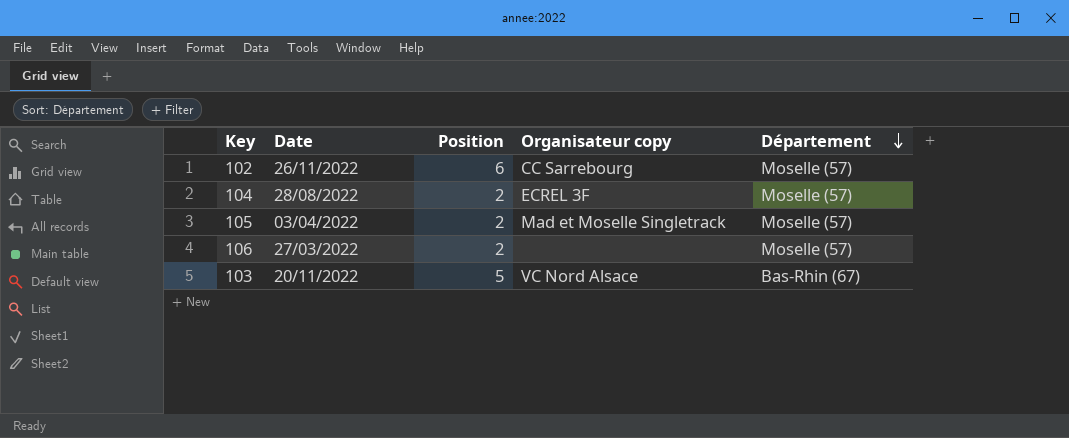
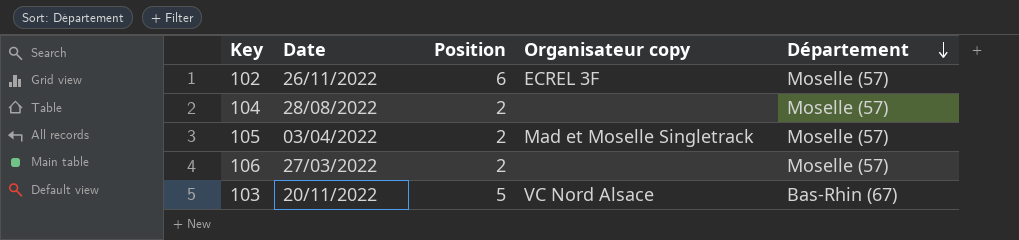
102 | Organisateur copy: CC Sarrebourg -> ECREL 3F
104 | Organisateur copy: ECREL 3F -> none

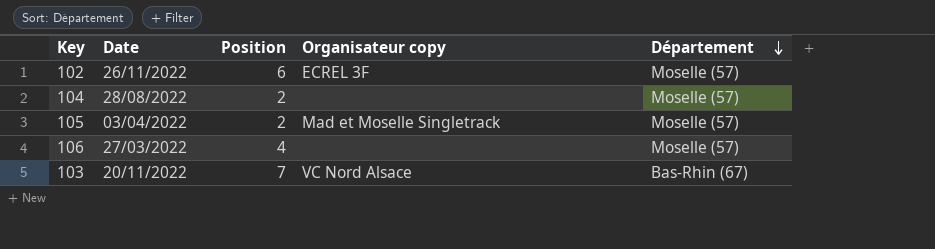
106 | Position: 2 -> 4
103 | Position: 5 -> 7

